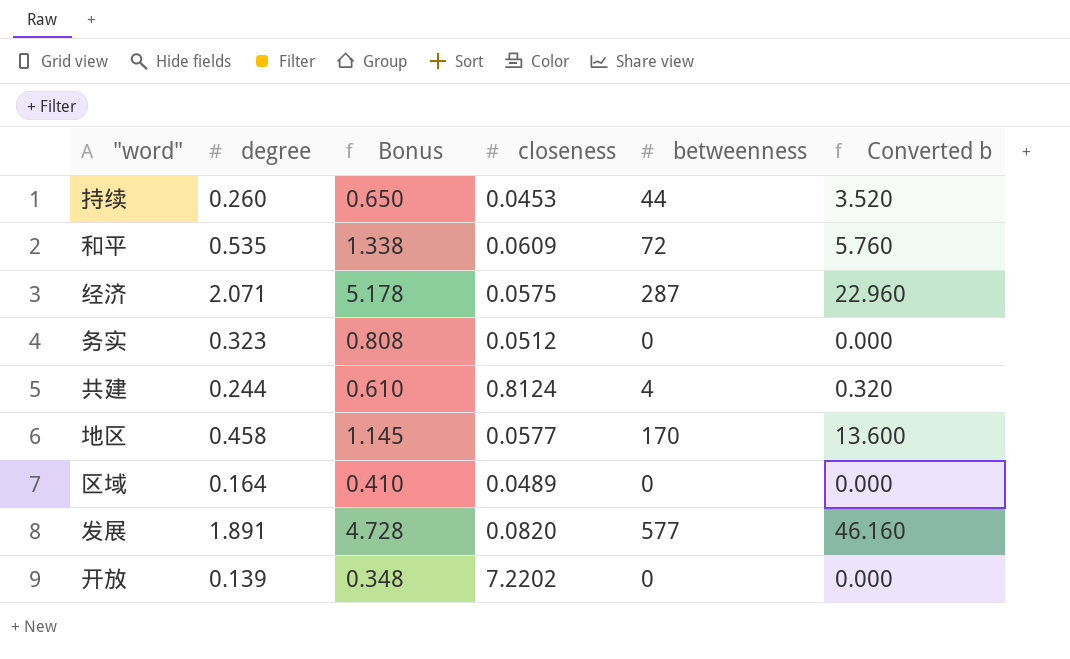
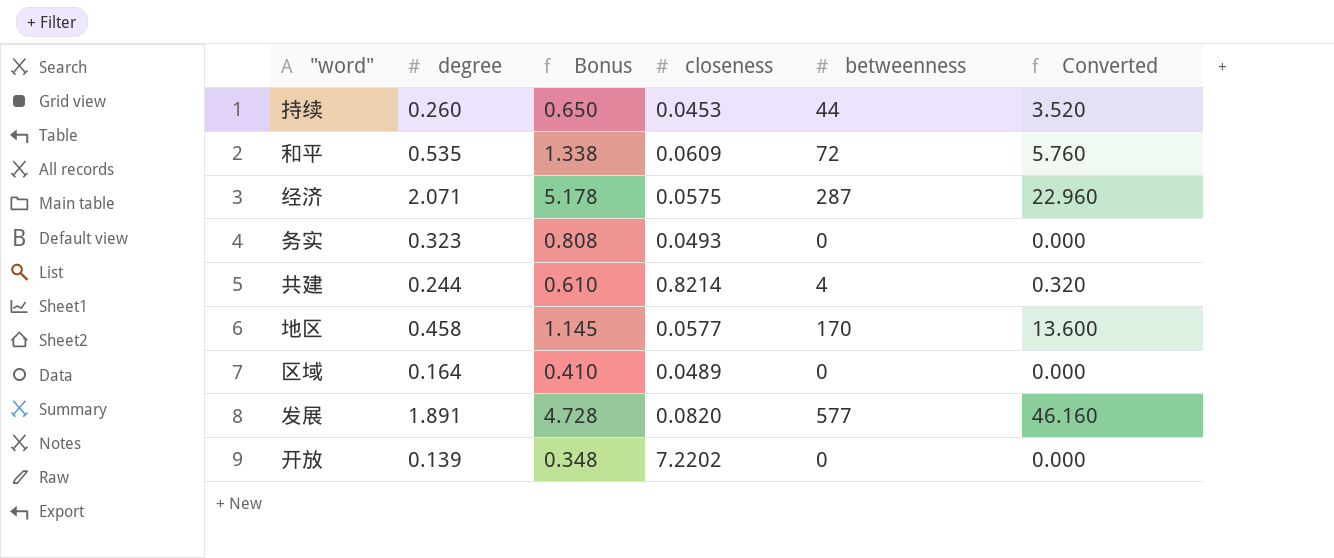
column name: Converted b -> Converted
务实 | closeness: 0.0512 -> 0.0493
共建 | closeness: 0.8124 -> 0.8214

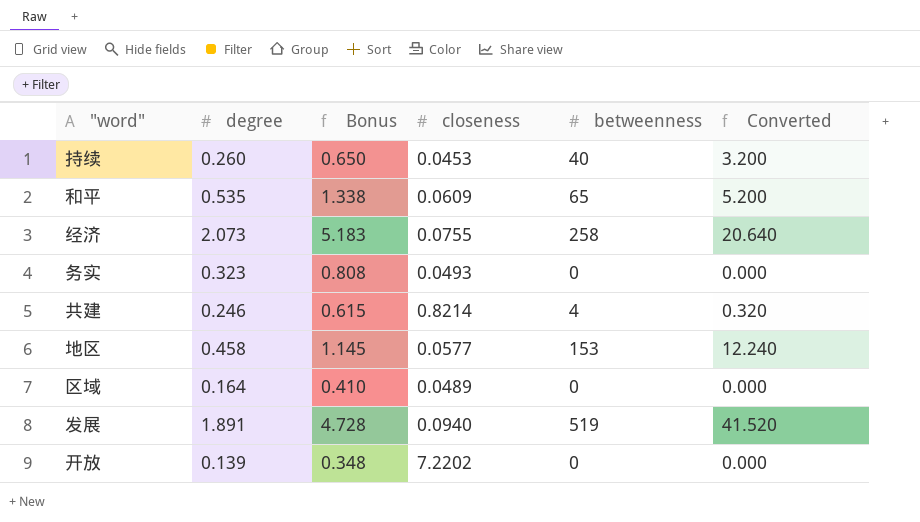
持续 | betweenness: 44 -> 40
持续 | Converted: 3.520 -> 3.200
和平 | betweenness: 72 -> 65
和平 | Converted: 5.760 -> 5.200
经济 | degree: 2.071 -> 2.073
经济 | Bonus: 5.178 -> 5.183
经济 | closeness: 0.0575 -> 0.0755
经济 | betweenness: 287 -> 258
经济 | Converted: 22.960 -> 20.640
共建 | degree: 0.244 -> 0.246
共建 | Bonus: 0.610 -> 0.615
地区 | betweenness: 170 -> 153
地区 | Converted: 13.600 -> 12.240
发展 | closeness: 0.0820 -> 0.0940
发展 | betweenness: 577 -> 519
发展 | Converted: 46.160 -> 41.520

